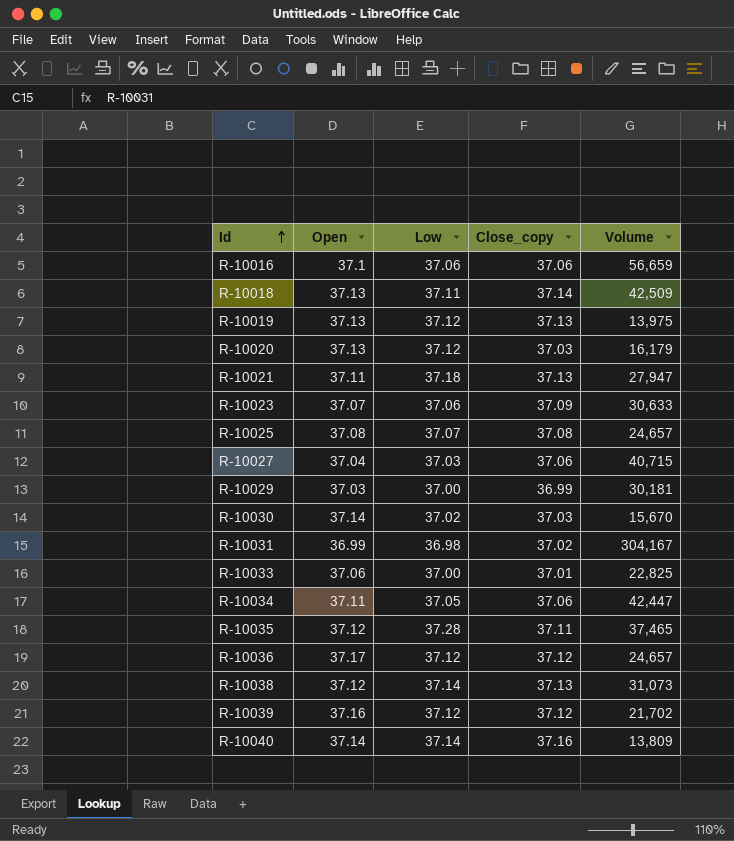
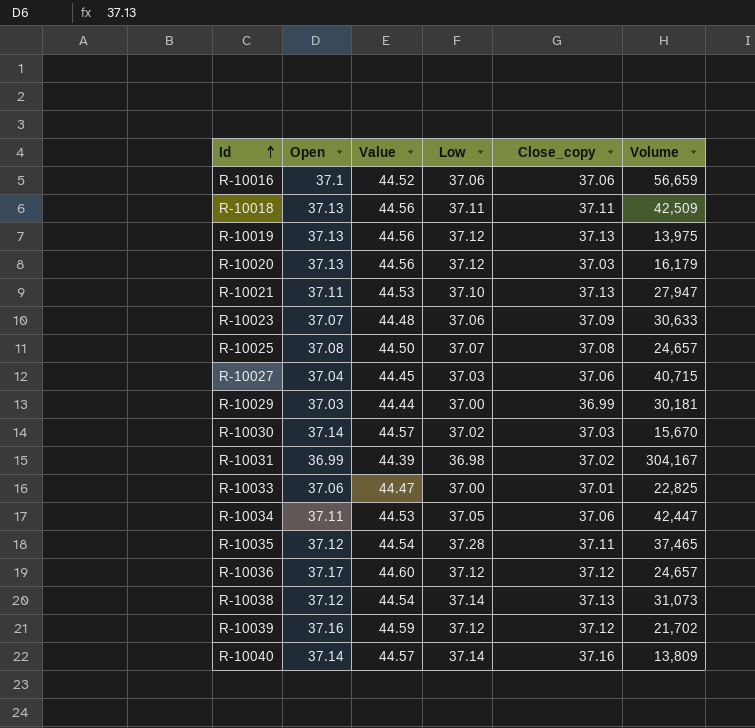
column Value | formula: none -> [Open] * 1.2
R-10018 | Close_copy: 37.14 -> 37.11
R-10021 | Low: 37.18 -> 37.10

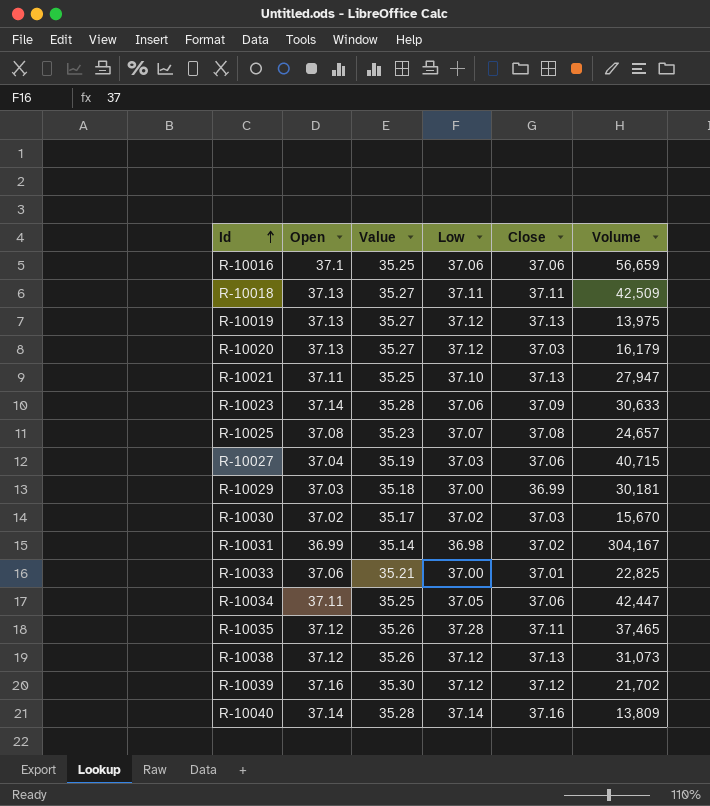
column Value | formula: [Open] * 1.2 -> [Open] * 0.95
column name: Close_copy -> Close
row R-10036: 37.17 | 44.60 | 37.12 | 37.12 | 24,657 -> none
R-10023 | Open: 37.07 -> 37.14
R-10030 | Open: 37.14 -> 37.02
R-10038 | Low: 37.14 -> 37.12

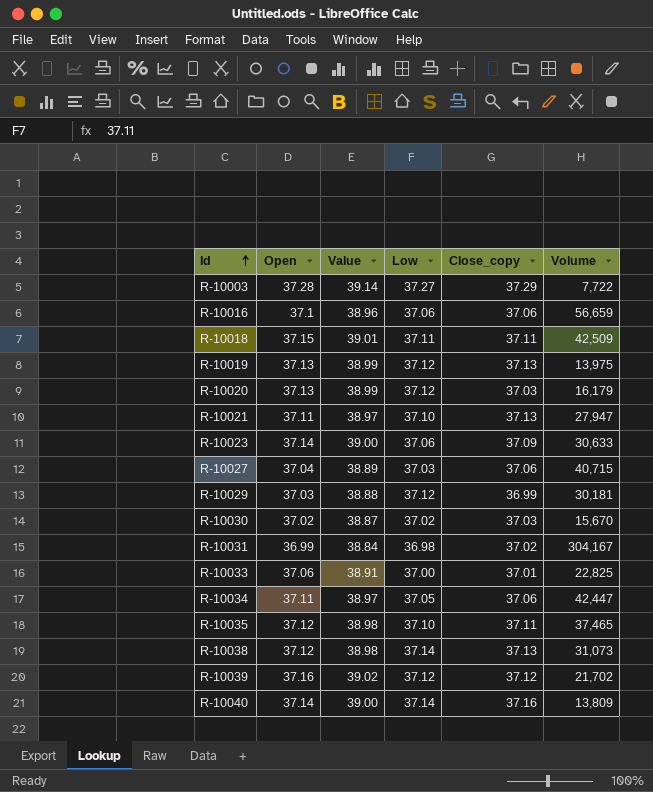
column Value | formula: [Open] * 0.95 -> [Open] * 1.05
column name: Close -> Close_copy
row R-10025: 37.08 | 35.23 | 37.07 | 37.08 | 24,657 -> none
row R-10003: none -> 37.28 | 39.14 | 37.27 | 37.29 | 7,722
R-10018 | Open: 37.13 -> 37.15
R-10029 | Low: 37.00 -> 37.12
R-10035 | Low: 37.28 -> 37.10
R-10038 | Low: 37.12 -> 37.14

